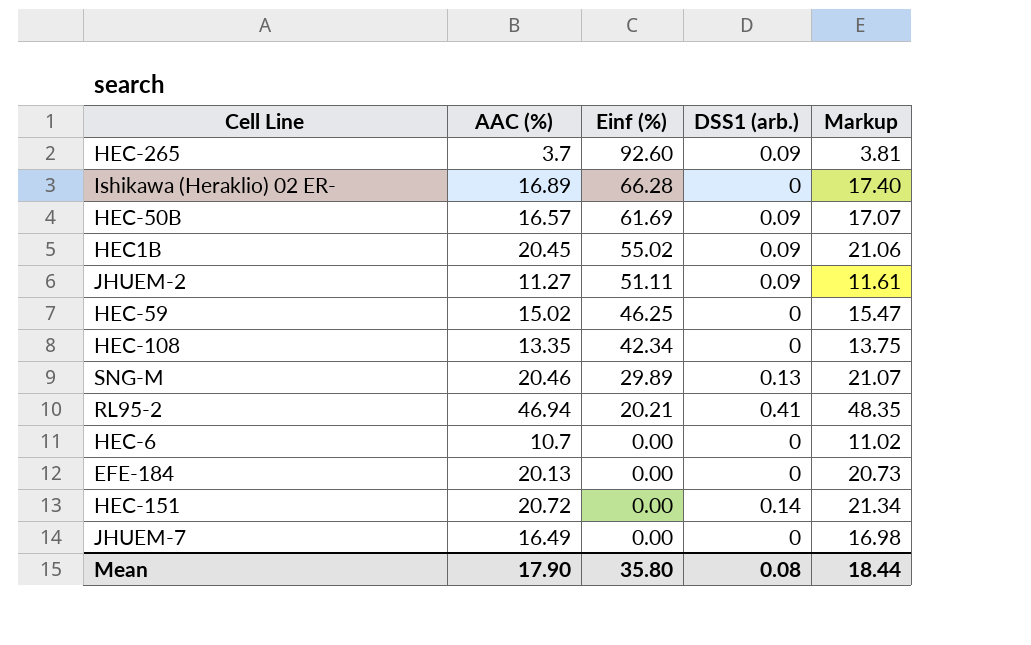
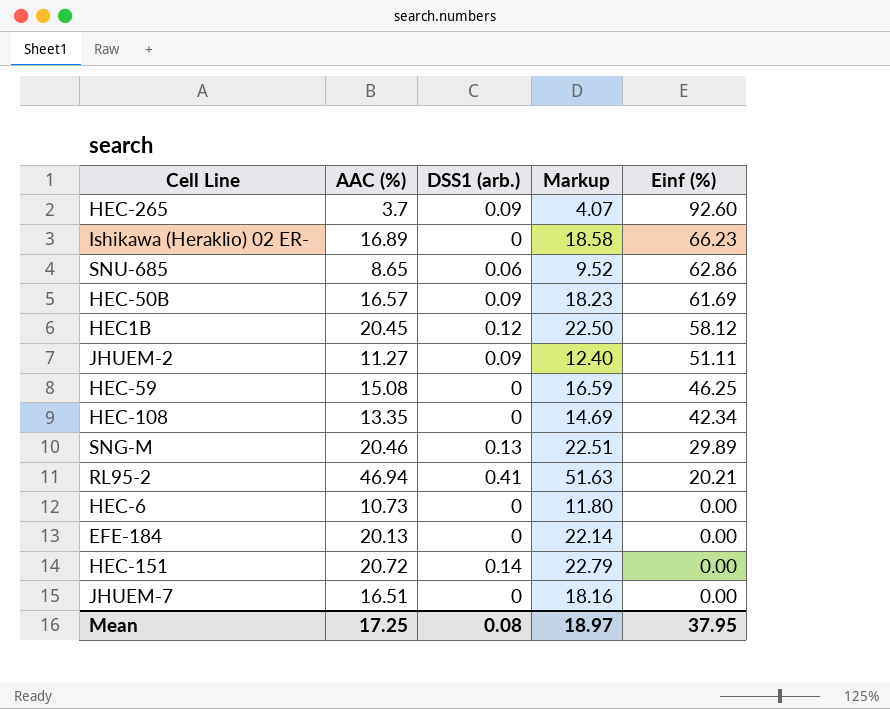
column Markup | formula: [AAC (%)] * 1.03 -> [AAC (%)] * 1.1
column Einf (%) | position: 3 -> 5
Ishikawa (Heraklio) 02 ER- | Einf (%): 66.28 -> 66.23
row SNU-685: none -> 8.65 | 0.06 | 9.52 | 62.86
HEC1B | DSS1 (arb.): 0.09 -> 0.12
HEC1B | Einf (%): 55.02 -> 58.12
HEC-59 | AAC (%): 15.02 -> 15.08
HEC-6 | AAC (%): 10.7 -> 10.73
JHUEM-7 | AAC (%): 16.49 -> 16.51
Mean | AAC (%): 17.90 -> 17.25
Mean | Markup: 18.44 -> 18.97
Mean | Einf (%): 35.80 -> 37.95

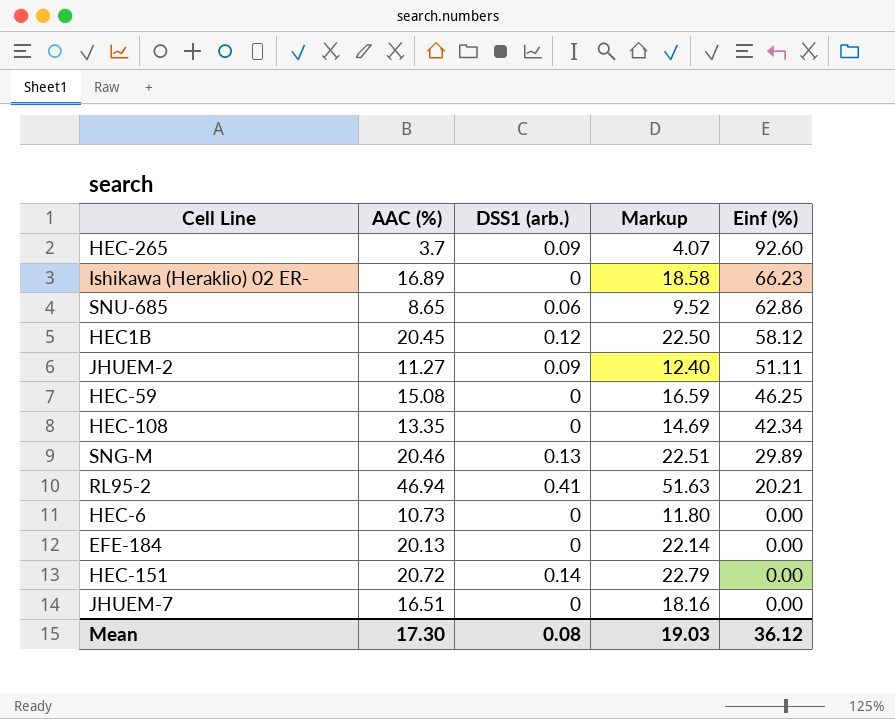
row HEC-50B: 16.57 | 0.09 | 18.23 | 61.69 -> none
Mean | AAC (%): 17.25 -> 17.30
Mean | Markup: 18.97 -> 19.03
Mean | Einf (%): 37.95 -> 36.12

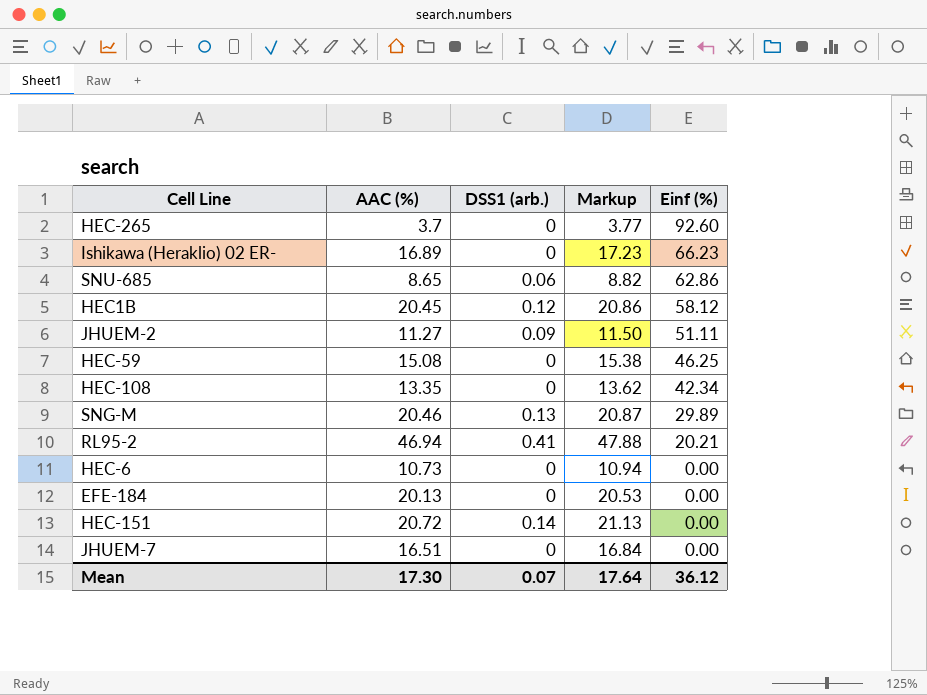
column Markup | formula: [AAC (%)] * 1.1 -> [AAC (%)] * 1.02
HEC-265 | DSS1 (arb.): 0.09 -> 0
Mean | DSS1 (arb.): 0.08 -> 0.07
Mean | Markup: 19.03 -> 17.64

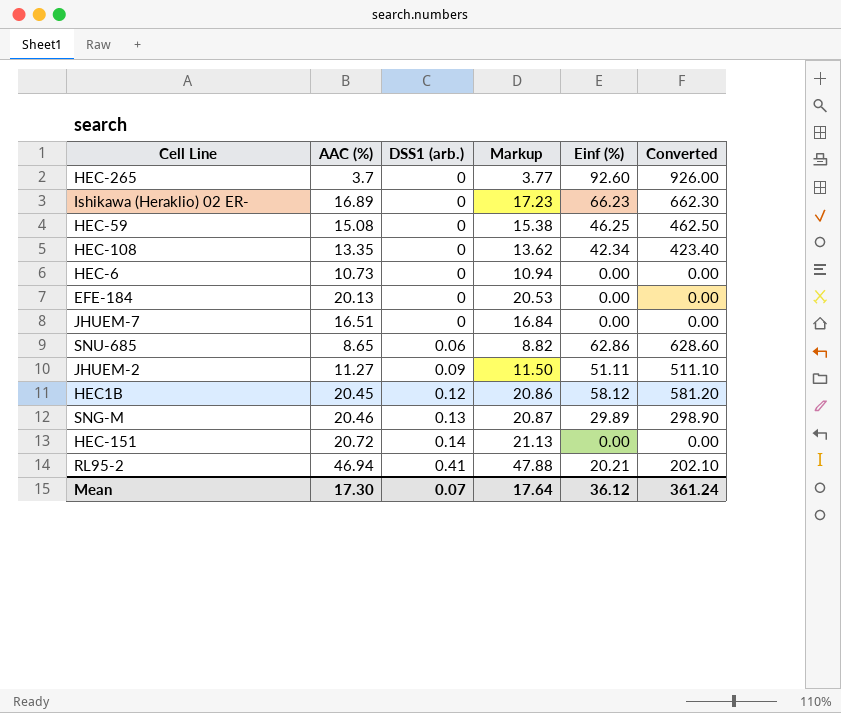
row order: Einf (%) descending -> DSS1 (arb.) ascending
column Converted | formula: none -> [Einf (%)] * 10

